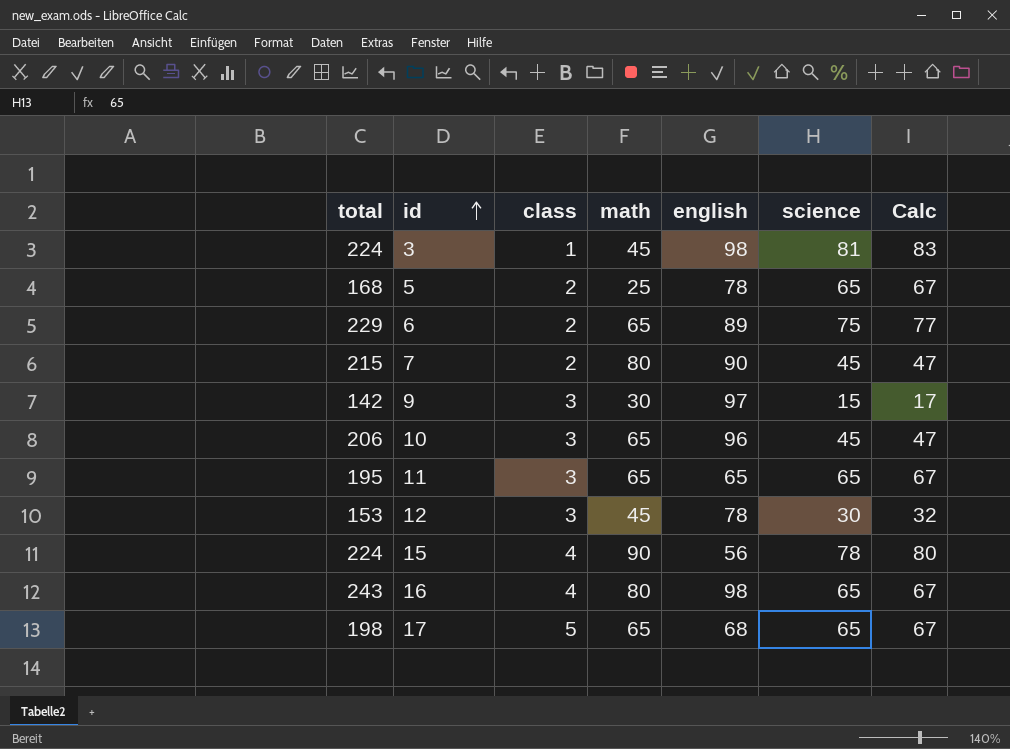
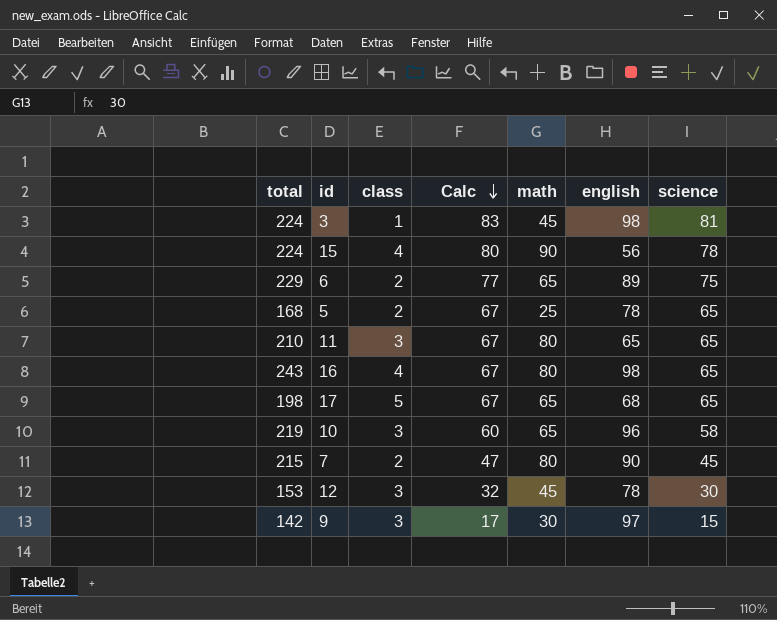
row order: id ascending -> Calc descending
column Calc | position: 7 -> 4
11 | total: 195 -> 210
11 | math: 65 -> 80
10 | total: 206 -> 219
10 | Calc: 47 -> 60
10 | science: 45 -> 58

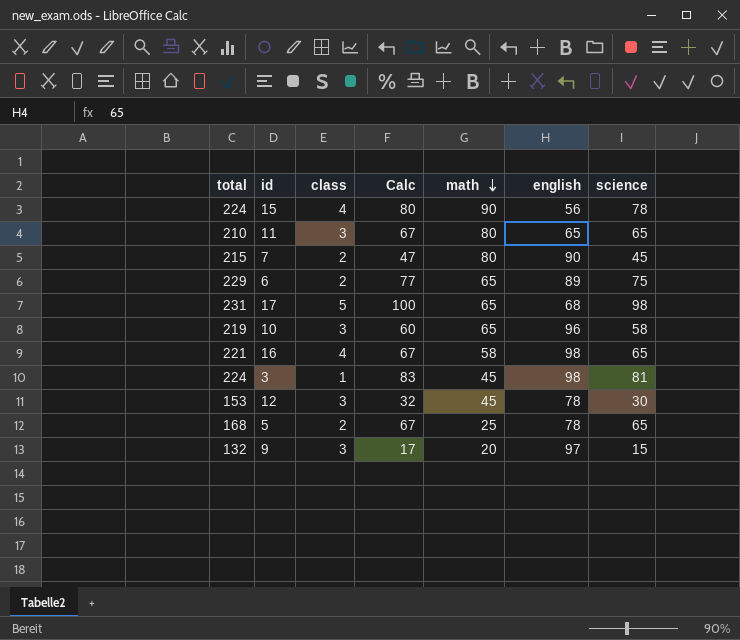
row order: Calc descending -> math descending
17 | total: 198 -> 231
17 | Calc: 67 -> 100
17 | science: 65 -> 98
16 | total: 243 -> 221
16 | math: 80 -> 58
9 | total: 142 -> 132
9 | math: 30 -> 20

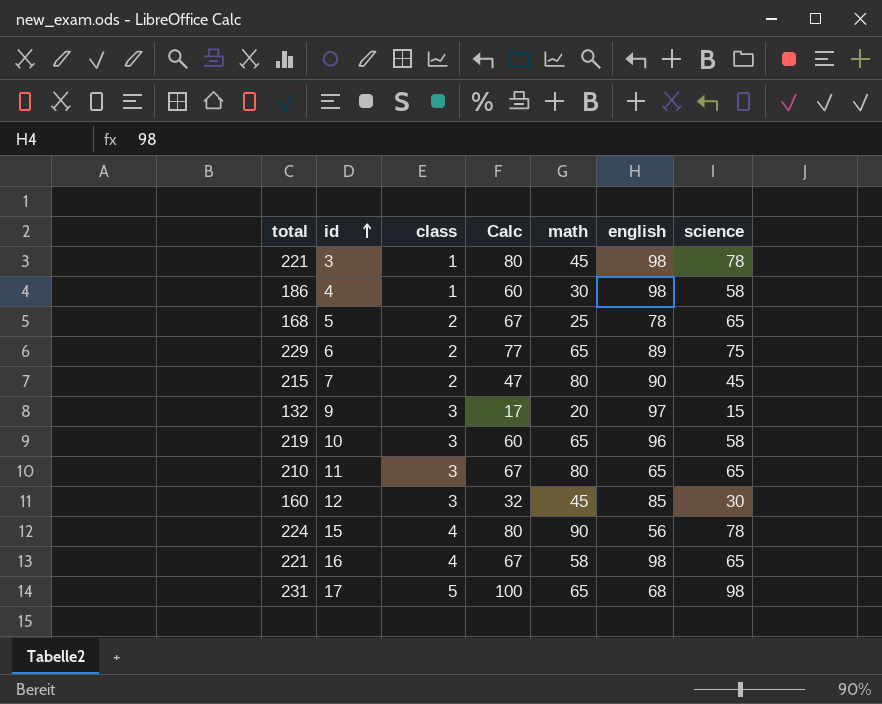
row order: math descending -> id ascending
3 | total: 224 -> 221
3 | Calc: 83 -> 80
3 | science: 81 -> 78
row 4: none -> 186 | 1 | 60 | 30 | 98 | 58
12 | total: 153 -> 160
12 | english: 78 -> 85

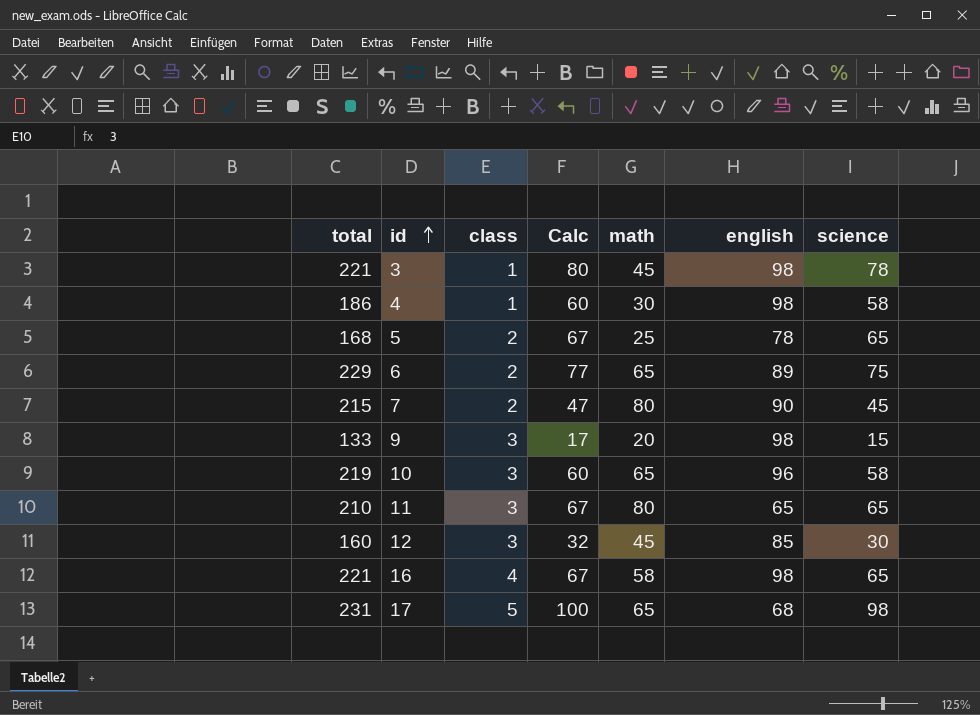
row 15: 224 | 4 | 80 | 90 | 56 | 78 -> none
9 | total: 132 -> 133
9 | english: 97 -> 98

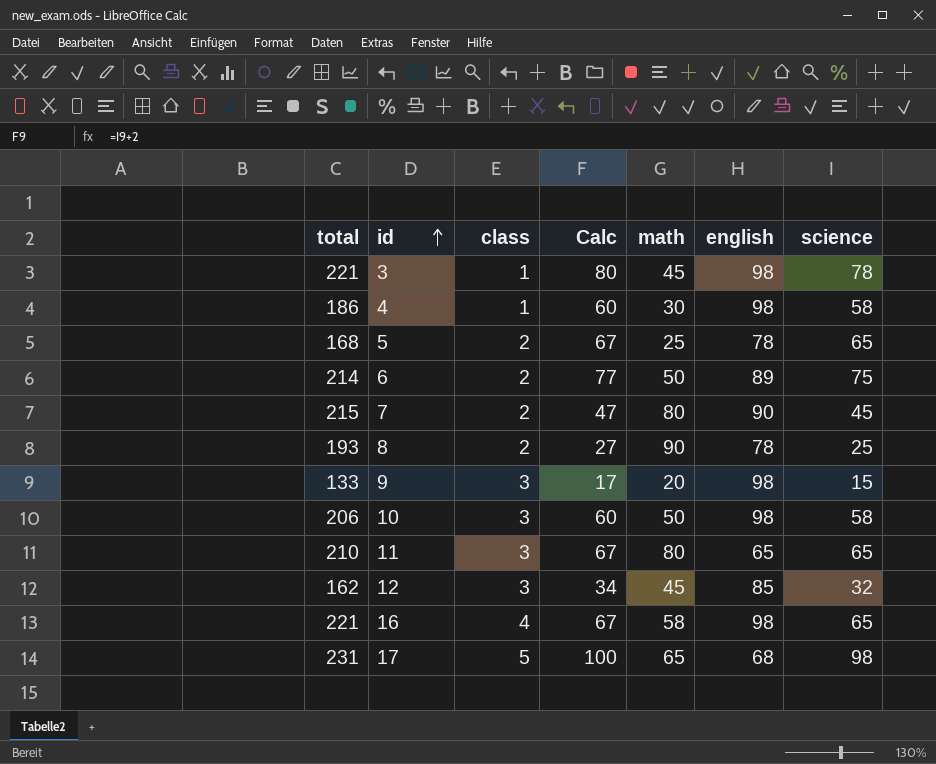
6 | total: 229 -> 214
6 | math: 65 -> 50
row 8: none -> 193 | 2 | 27 | 90 | 78 | 25
10 | total: 219 -> 206
10 | math: 65 -> 50
10 | english: 96 -> 98
12 | total: 160 -> 162
12 | Calc: 32 -> 34
12 | science: 30 -> 32

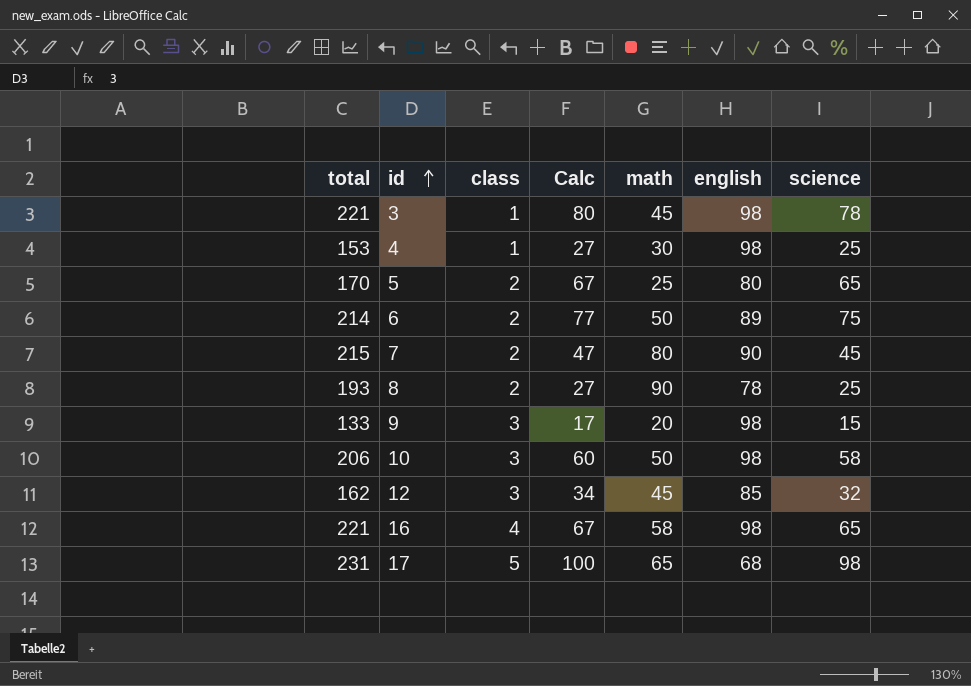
row 11: 210 | 3 | 67 | 80 | 65 | 65 -> none
4 | total: 186 -> 153
4 | Calc: 60 -> 27
4 | science: 58 -> 25
5 | total: 168 -> 170
5 | english: 78 -> 80

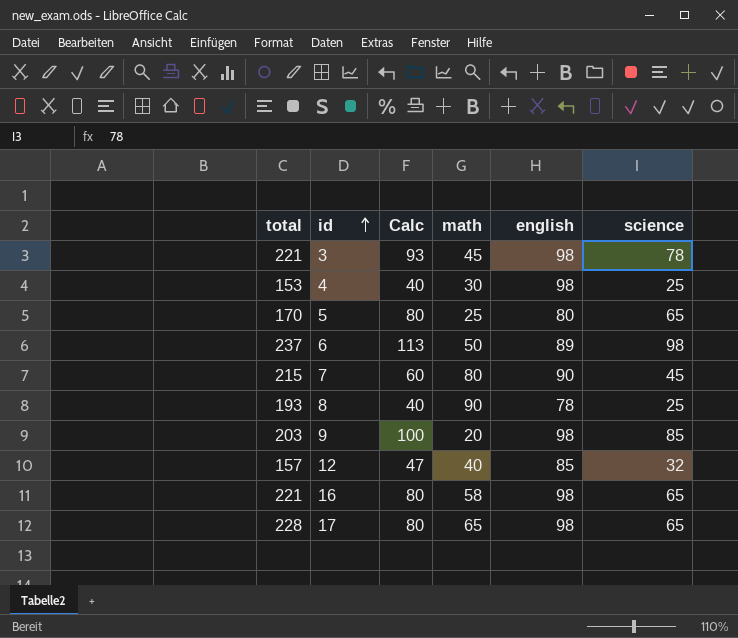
column class | position: 3 -> none
column Calc | formula: [science] + 2 -> [science] + 15
row 10: 206 | 3 | 60 | 50 | 98 | 58 -> none
6 | total: 214 -> 237
6 | science: 75 -> 98
9 | total: 133 -> 203
9 | science: 15 -> 85
12 | total: 162 -> 157
12 | math: 45 -> 40
17 | total: 231 -> 228
17 | english: 68 -> 98
17 | science: 98 -> 65

